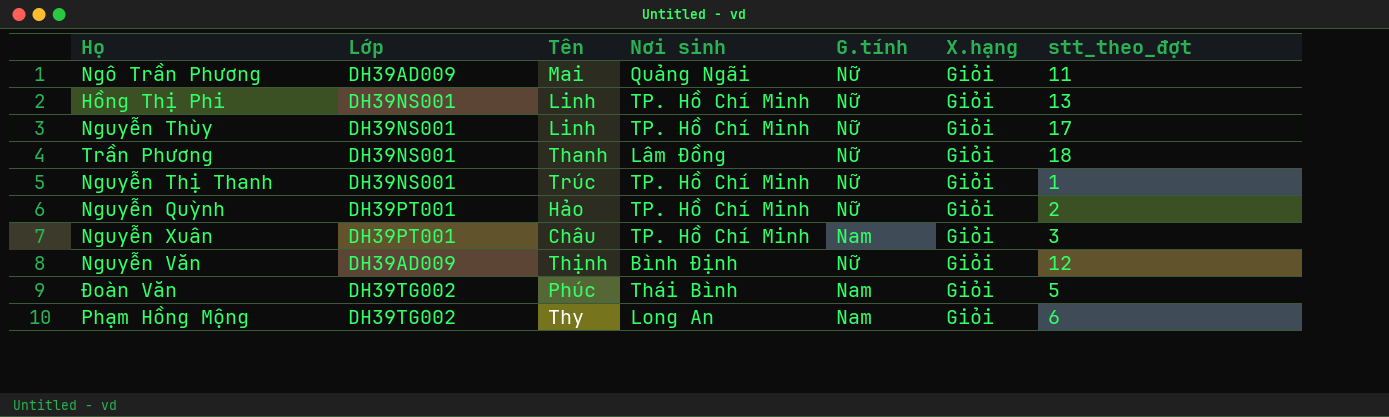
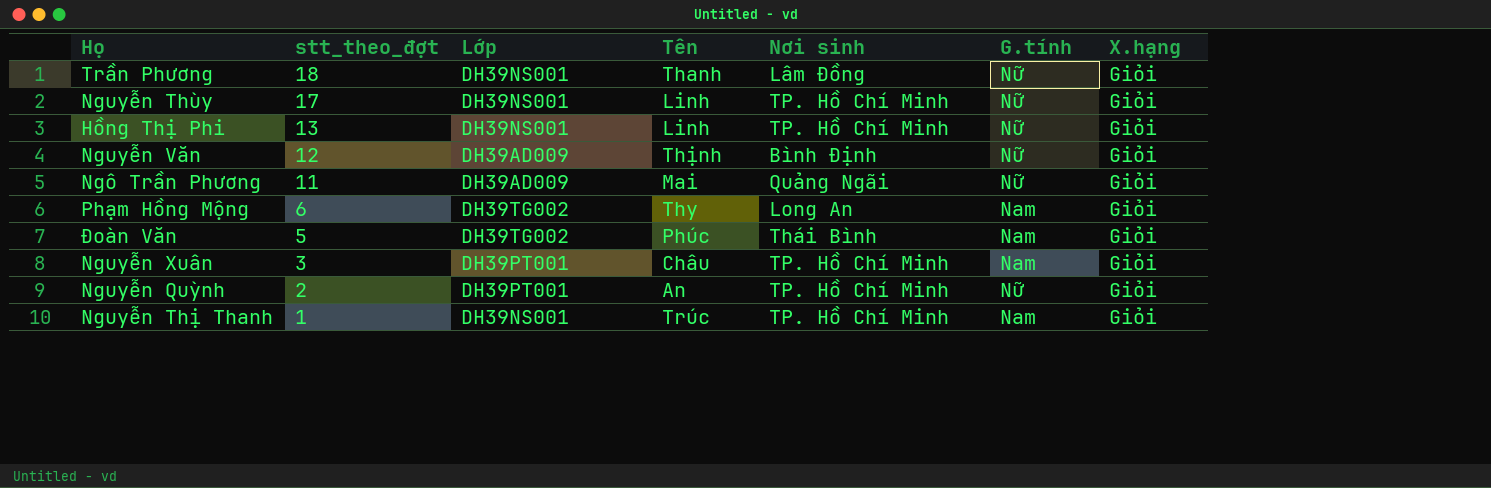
row order: none -> stt_theo_đợt descending
column stt_theo_đợt | position: 7 -> 2
Nguyễn Quỳnh | Tên: Hảo -> An
Nguyễn Thị Thanh | G.tính: Nữ -> Nam

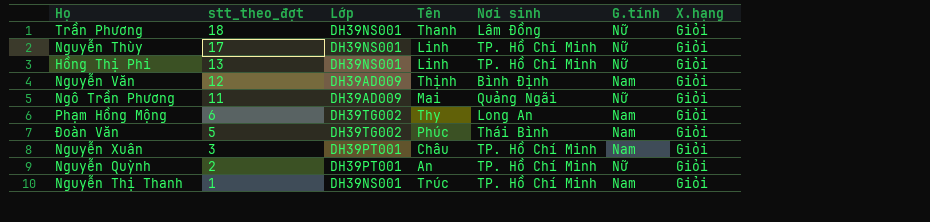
Nguyễn Văn | G.tính: Nữ -> Nam

